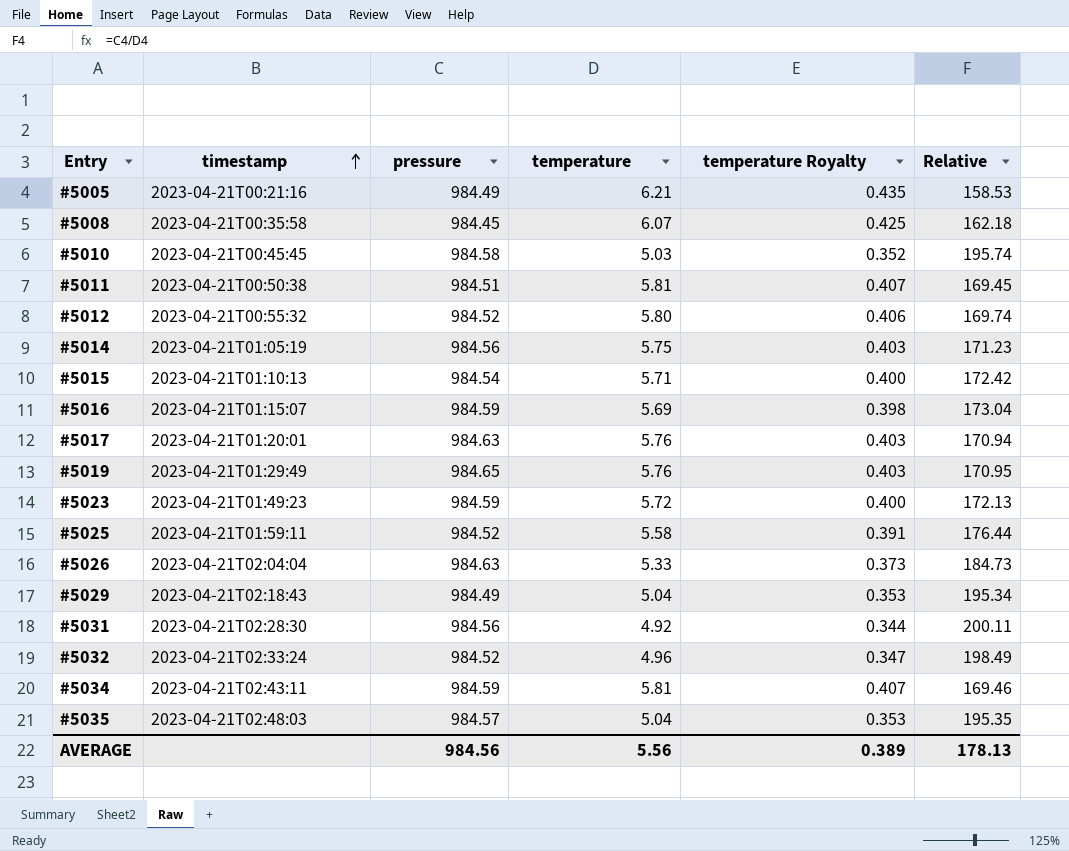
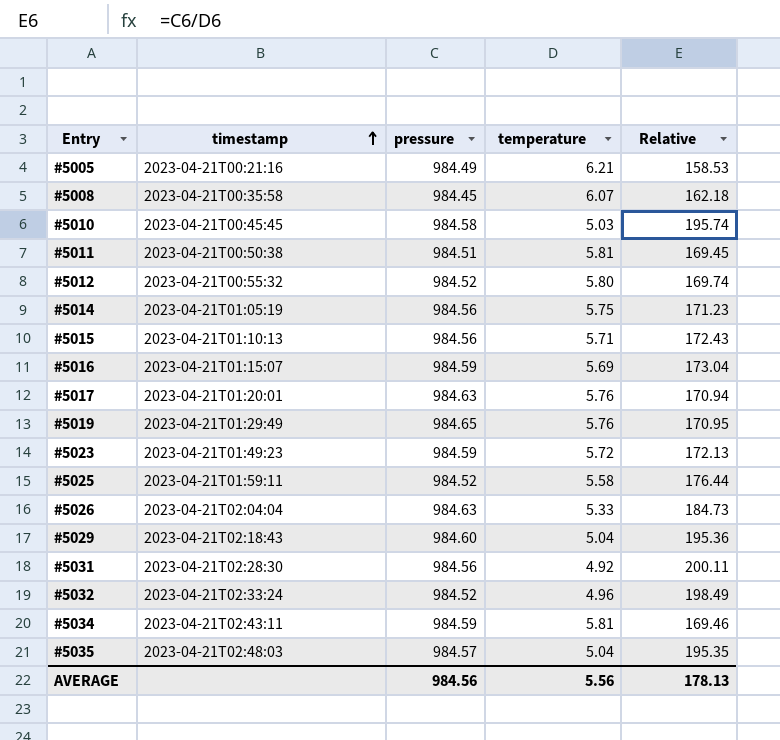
column temperature Royalty | formula: [temperature] * 0.07 -> none
#5015 | pressure: 984.54 -> 984.56
#5015 | Relative: 172.42 -> 172.43
#5029 | pressure: 984.49 -> 984.60
#5029 | Relative: 195.34 -> 195.36

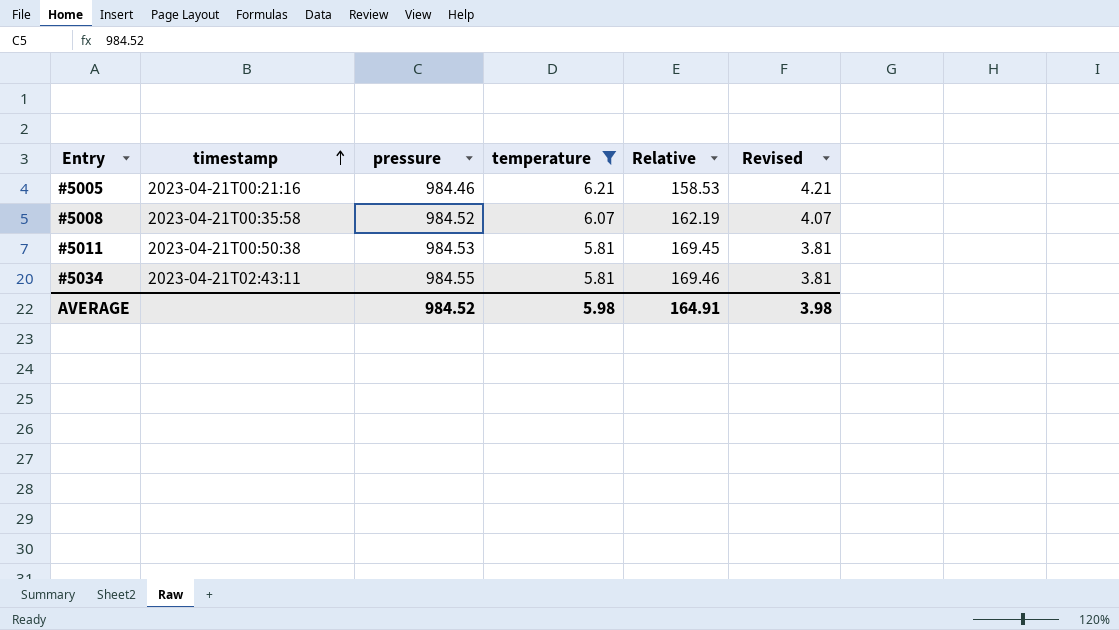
filter: none -> temperature >= 5.81
column Revised | formula: none -> [temperature] - 2
#5005 | pressure: 984.49 -> 984.46
#5008 | pressure: 984.45 -> 984.52
#5008 | Relative: 162.18 -> 162.19
#5011 | pressure: 984.51 -> 984.53
#5034 | pressure: 984.59 -> 984.55
AVERAGE | pressure: 984.56 -> 984.52
AVERAGE | temperature: 5.56 -> 5.98
AVERAGE | Relative: 178.13 -> 164.91

